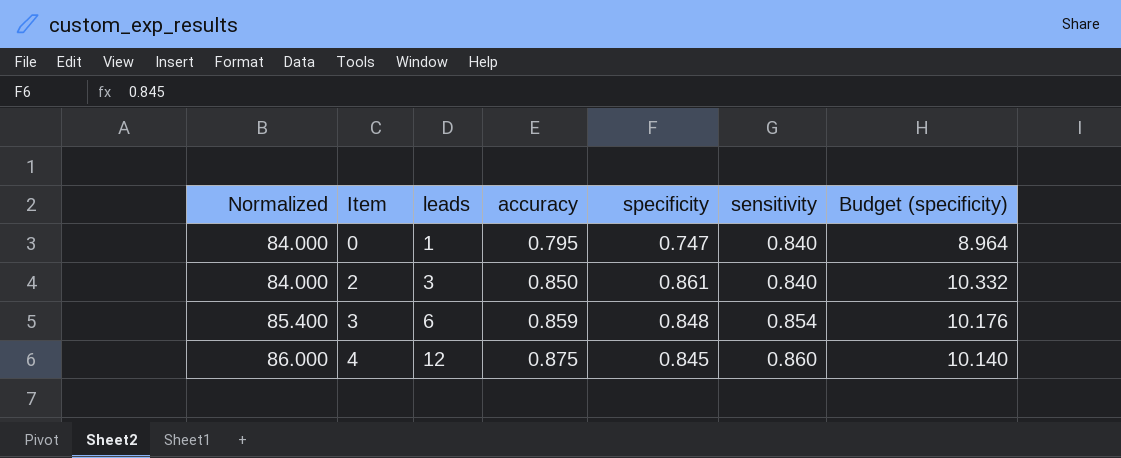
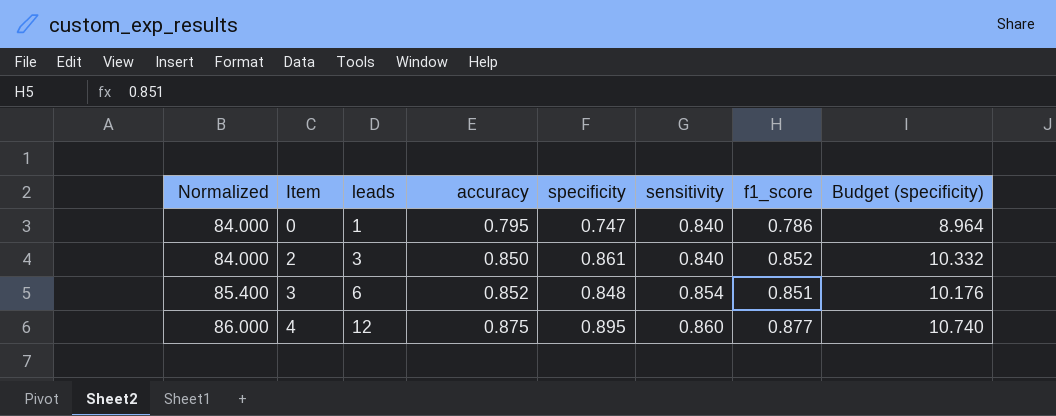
column f1_score | position: none -> 7
3 | accuracy: 0.859 -> 0.852
4 | specificity: 0.845 -> 0.895
4 | Budget (specificity): 10.140 -> 10.740

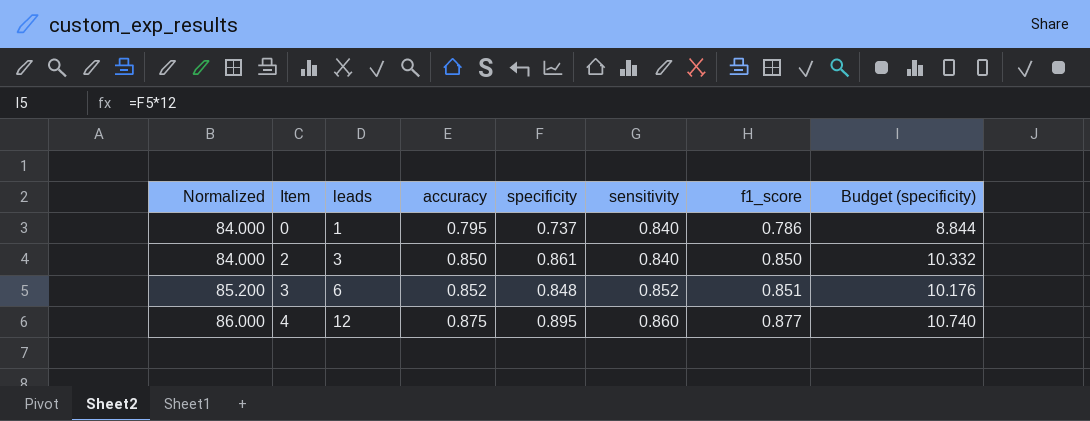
0 | specificity: 0.747 -> 0.737
0 | Budget (specificity): 8.964 -> 8.844
2 | f1_score: 0.852 -> 0.850
3 | Normalized: 85.400 -> 85.200
3 | sensitivity: 0.854 -> 0.852

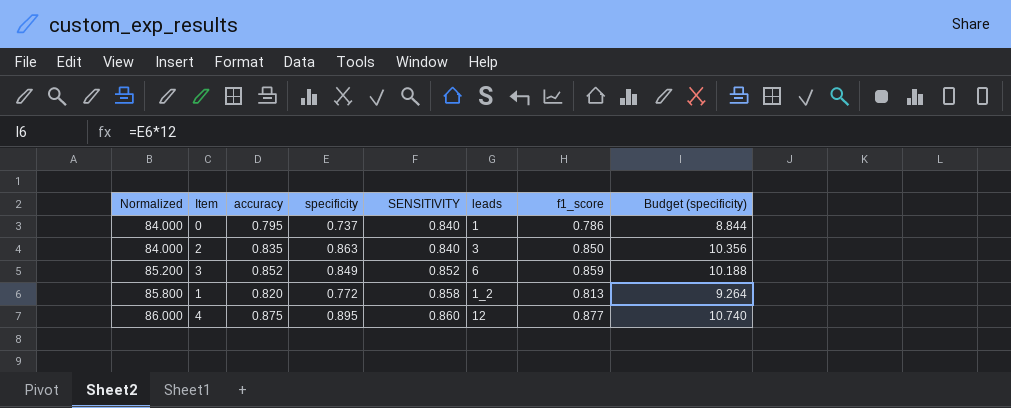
column name: sensitivity -> SENSITIVITY
column leads | position: 3 -> 6
2 | accuracy: 0.850 -> 0.835
2 | specificity: 0.861 -> 0.863
2 | Budget (specificity): 10.332 -> 10.356
3 | specificity: 0.848 -> 0.849
3 | f1_score: 0.851 -> 0.859
3 | Budget (specificity): 10.176 -> 10.188
row 1: none -> 85.800 | 0.820 | 0.772 | 0.858 | 1_2 | 0.813 | 9.264

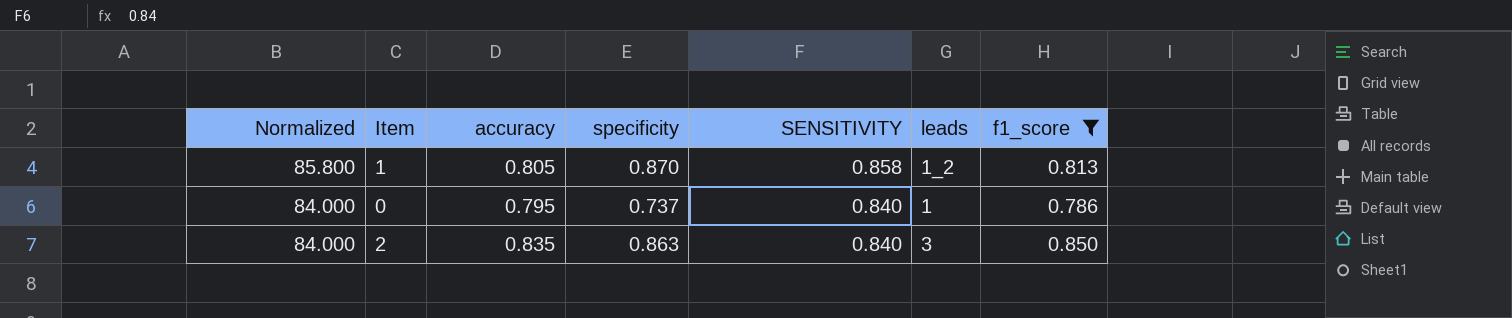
filter: none -> f1_score <= 0.850
row order: Normalized ascending -> Normalized descending
column Budget (specificity) | formula: [specificity] * 12 -> none
1 | accuracy: 0.820 -> 0.805
1 | specificity: 0.772 -> 0.870

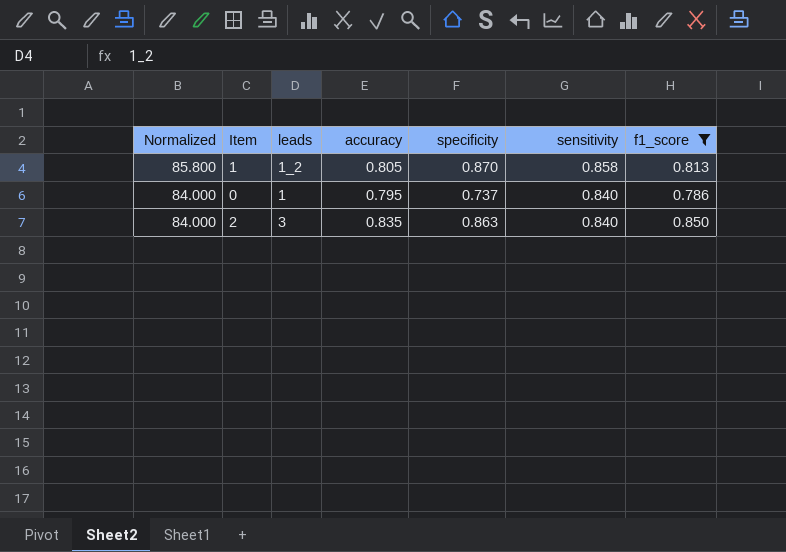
column leads | position: 6 -> 3
column name: SENSITIVITY -> sensitivity

